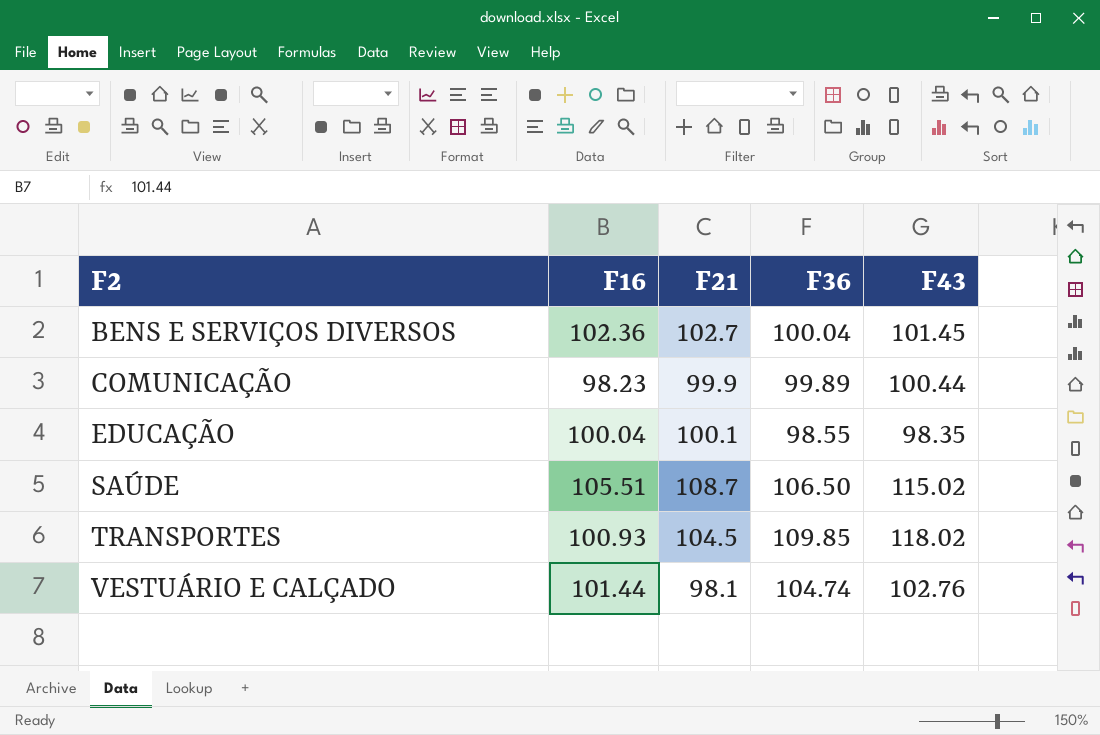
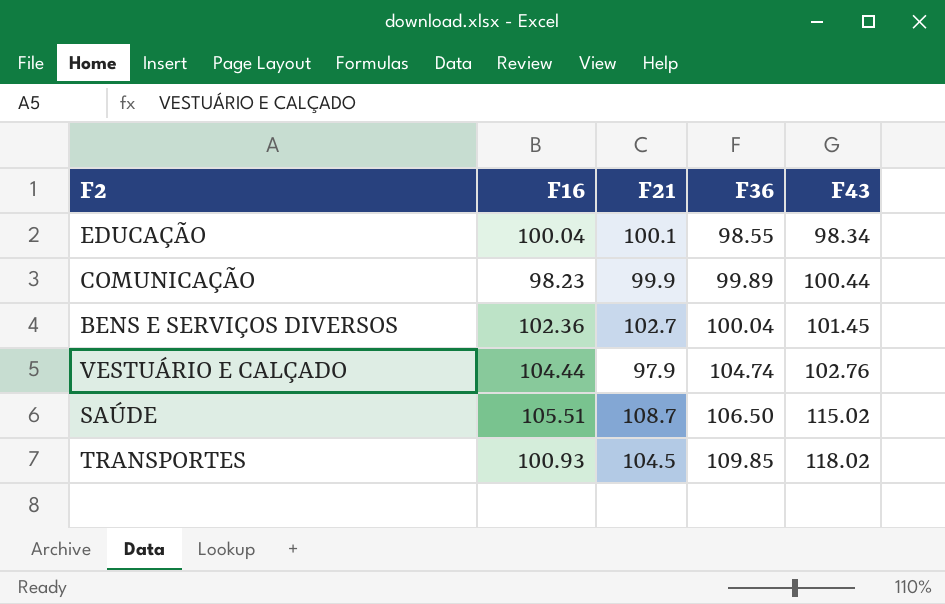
row order: F2 ascending -> F36 ascending
EDUCAÇÃO | F43: 98.35 -> 98.34
VESTUÁRIO E CALÇADO | F16: 101.44 -> 104.44
VESTUÁRIO E CALÇADO | F21: 98.1 -> 97.9

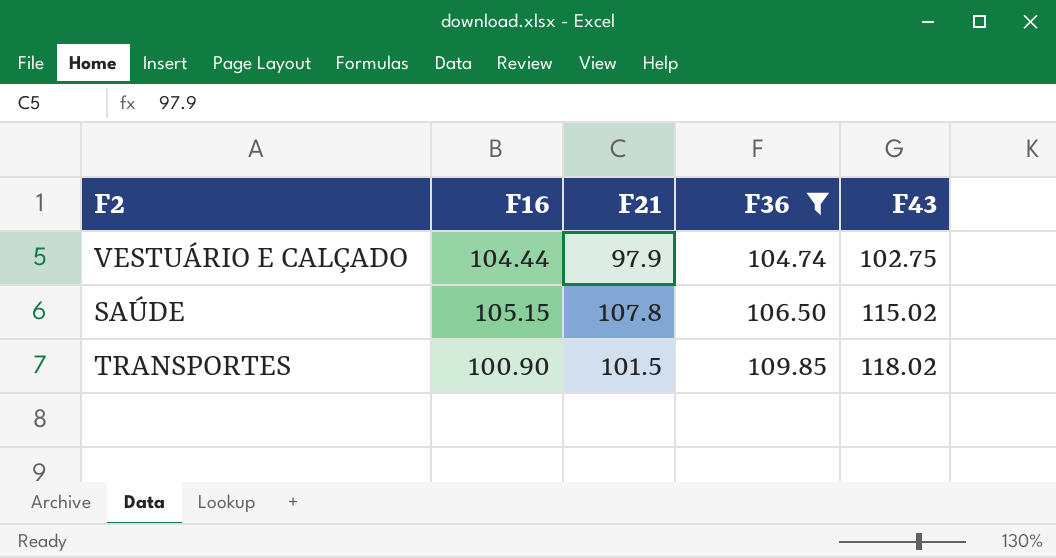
filter: none -> F36 >= 104.74
VESTUÁRIO E CALÇADO | F43: 102.76 -> 102.75
SAÚDE | F16: 105.51 -> 105.15
SAÚDE | F21: 108.7 -> 107.8
TRANSPORTES | F16: 100.93 -> 100.90
TRANSPORTES | F21: 104.5 -> 101.5

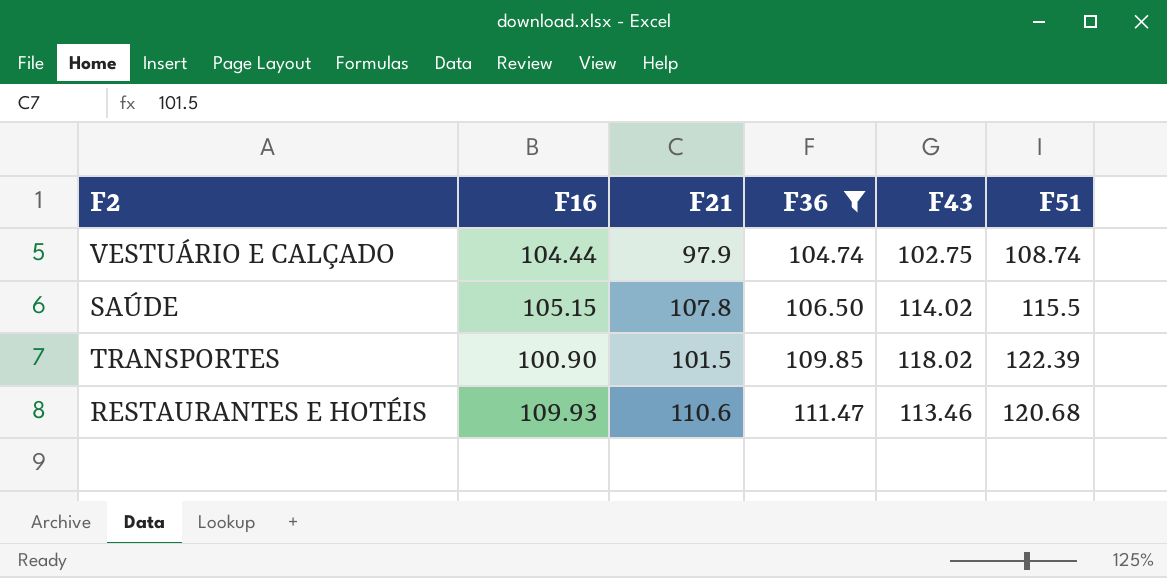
column F51 | position: none -> 6
SAÚDE | F43: 115.02 -> 114.02
row RESTAURANTES E HOTÉIS: none -> 109.93 | 110.6 | 111.47 | 113.46 | 120.68

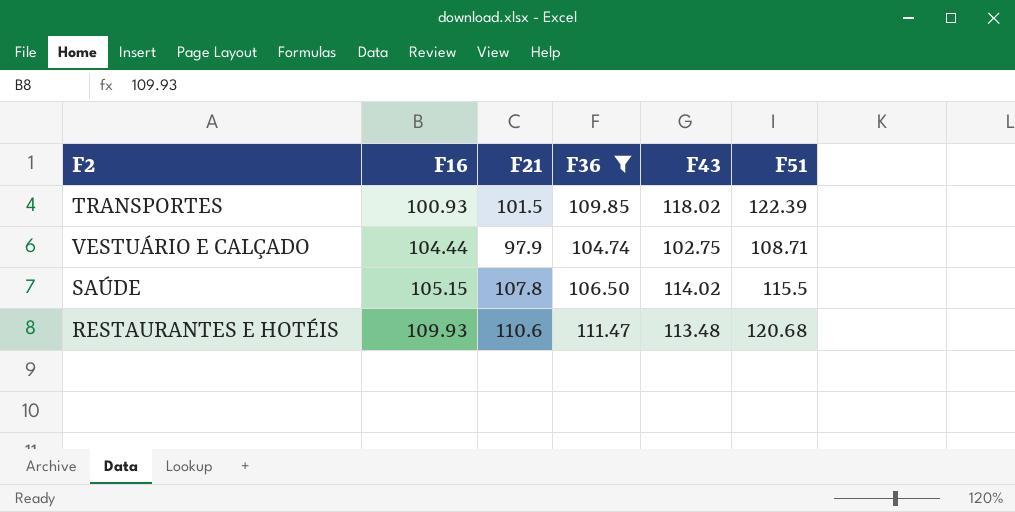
row order: F36 ascending -> F16 ascending
TRANSPORTES | F16: 100.90 -> 100.93
VESTUÁRIO E CALÇADO | F51: 108.74 -> 108.71
RESTAURANTES E HOTÉIS | F43: 113.46 -> 113.48

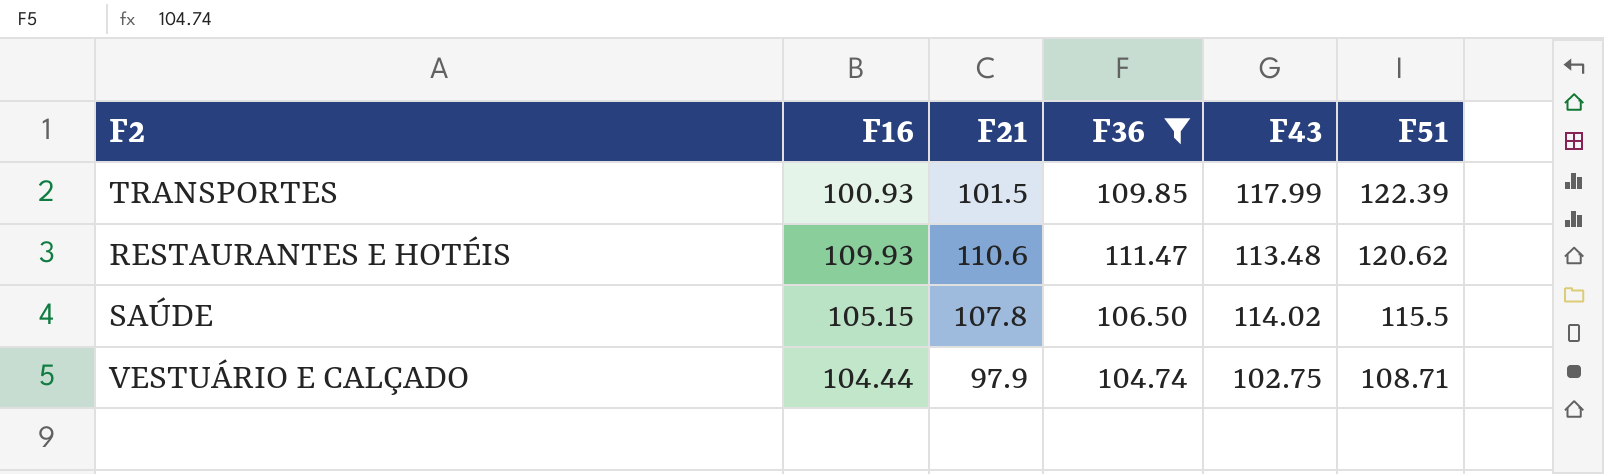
row order: F16 ascending -> F51 descending
TRANSPORTES | F43: 118.02 -> 117.99
RESTAURANTES E HOTÉIS | F51: 120.68 -> 120.62

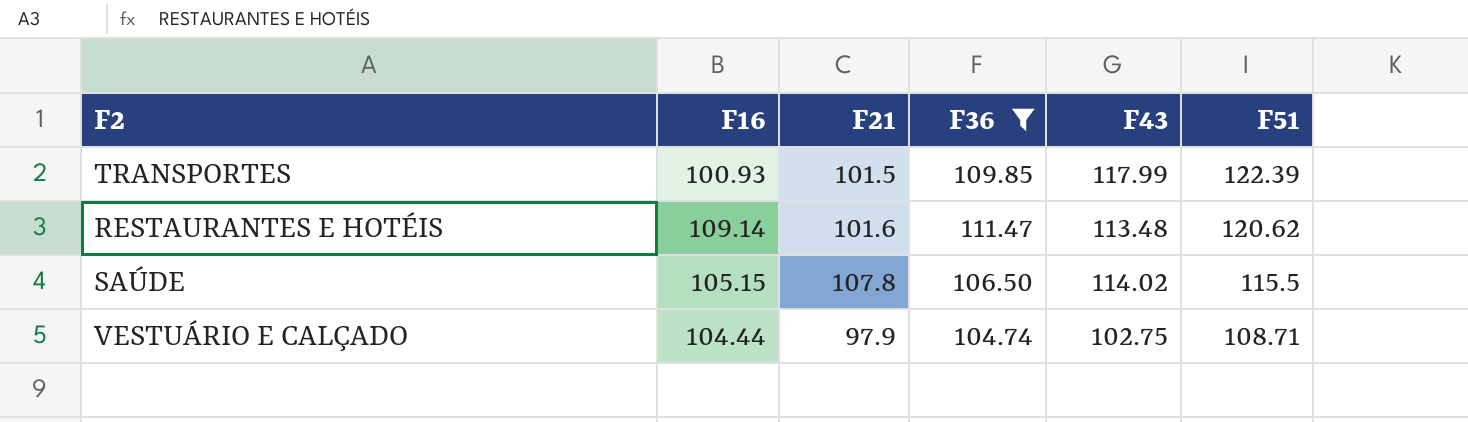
RESTAURANTES E HOTÉIS | F16: 109.93 -> 109.14
RESTAURANTES E HOTÉIS | F21: 110.6 -> 101.6

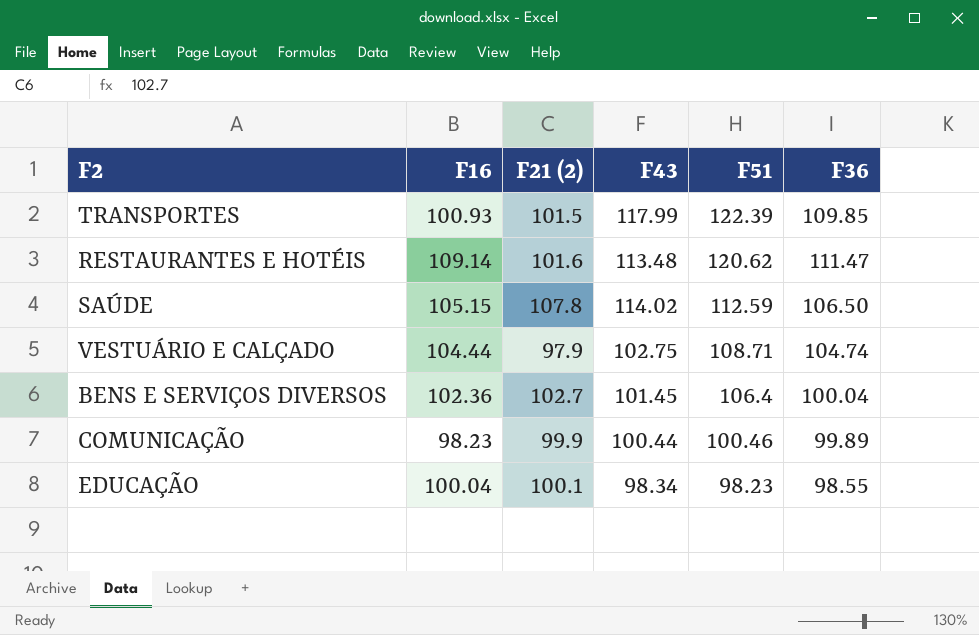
filter: F36 >= 104.74 -> none
column name: F21 -> F21 (2)
column F36 | position: 4 -> 6
SAÚDE | F51: 115.5 -> 112.59

